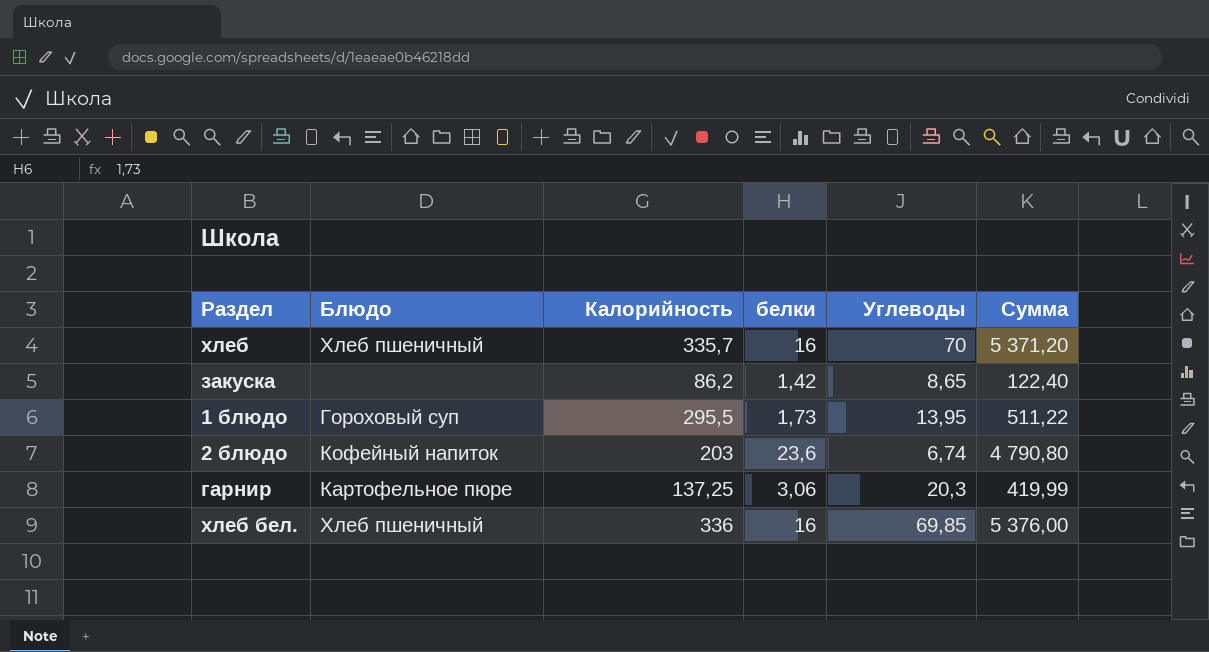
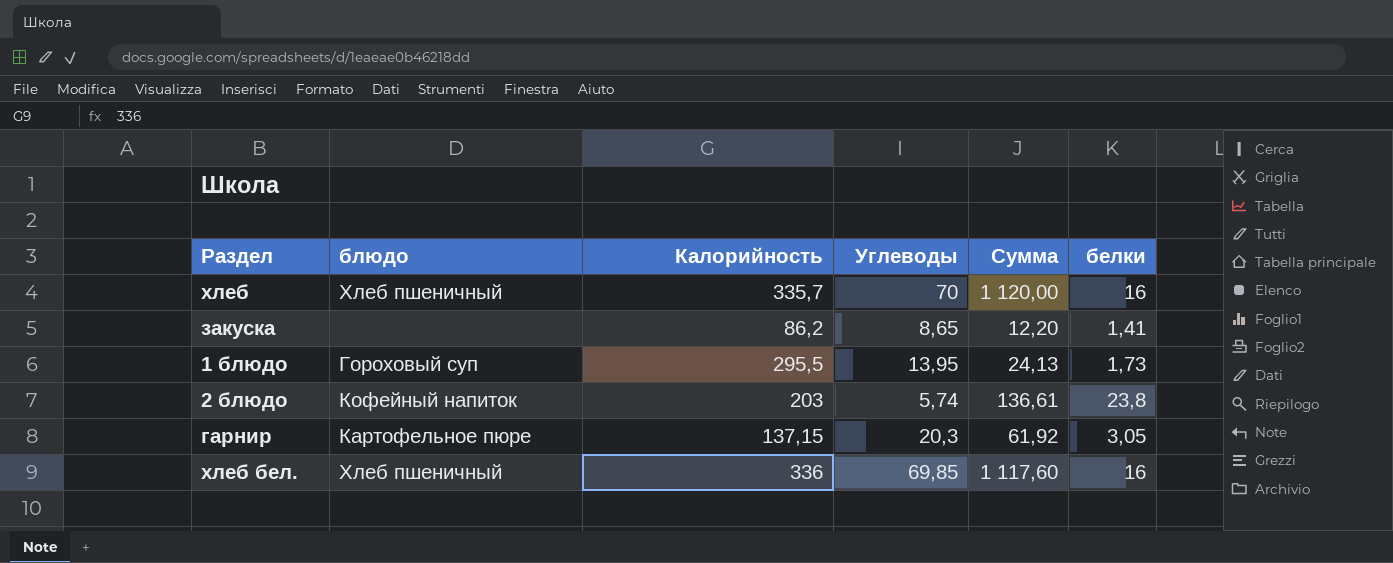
column name: Блюдо -> блюдо
column Сумма | formula: [Калорийность] * [белки] -> [Углеводы] * [белки]
column белки | position: 4 -> 6
закуска | белки: 1,42 -> 1,41
2 блюдо | Углеводы: 6,74 -> 5,74
2 блюдо | белки: 23,6 -> 23,8
гарнир | Калорийность: 137,25 -> 137,15
гарнир | белки: 3,06 -> 3,05

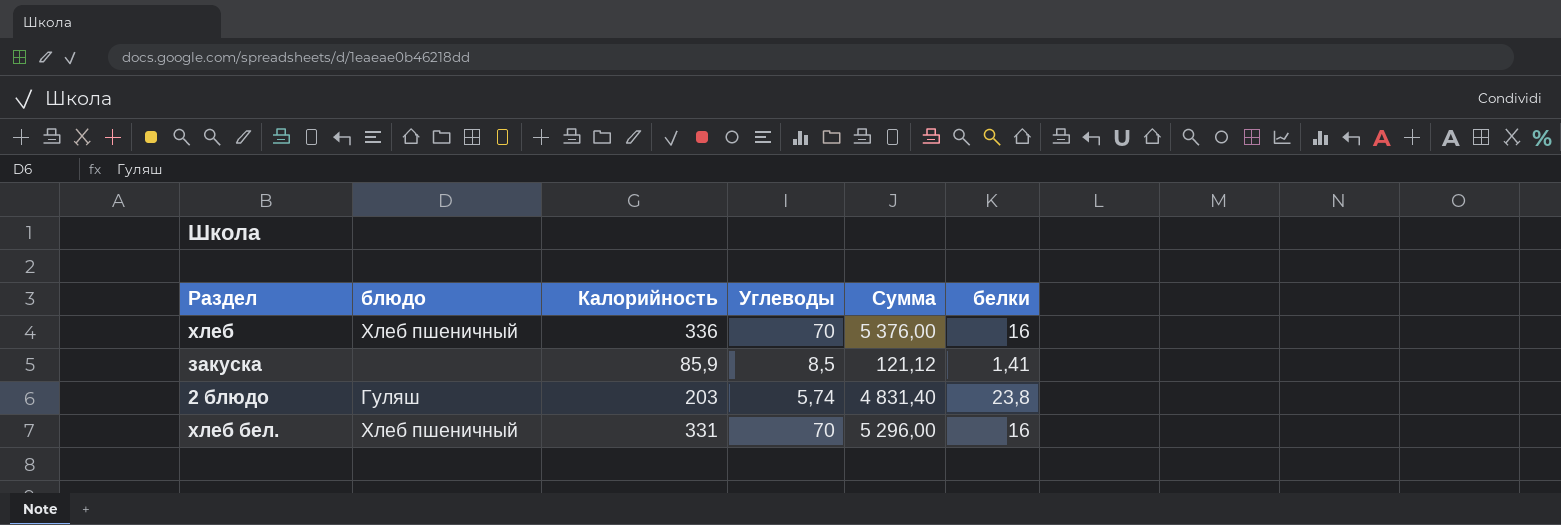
column Сумма | formula: [Углеводы] * [белки] -> [Калорийность] * [белки]
row 1 блюдо: Гороховый суп | 295,5 | 13,95 | 24,13 | 1,73 -> none
row гарнир: Картофельное пюре | 137,15 | 20,3 | 61,92 | 3,05 -> none
хлеб | Калорийность: 335,7 -> 336
закуска | Калорийность: 86,2 -> 85,9
закуска | Углеводы: 8,65 -> 8,5
2 блюдо | блюдо: Кофейный напиток -> Гуляш
хлеб бел. | Калорийность: 336 -> 331
хлеб бел. | Углеводы: 69,85 -> 70

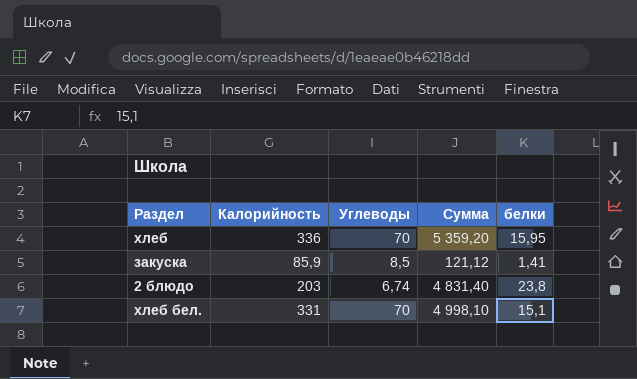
column блюдо | position: 2 -> none
хлеб | Сумма: 5 376,00 -> 5 359,20
хлеб | белки: 16 -> 15,95
2 блюдо | Углеводы: 5,74 -> 6,74
хлеб бел. | Сумма: 5 296,00 -> 4 998,10
хлеб бел. | белки: 16 -> 15,1

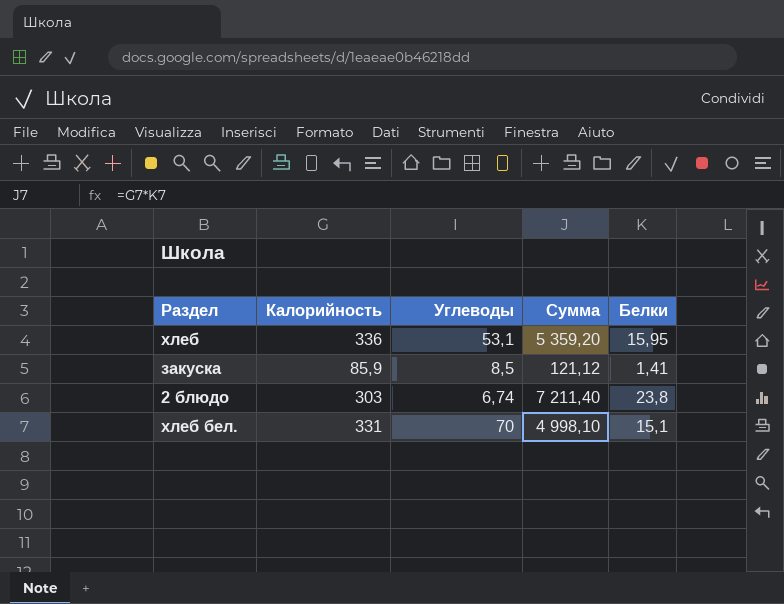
column name: белки -> Белки
хлеб | Углеводы: 70 -> 53,1
2 блюдо | Калорийность: 203 -> 303
2 блюдо | Сумма: 4 831,40 -> 7 211,40

